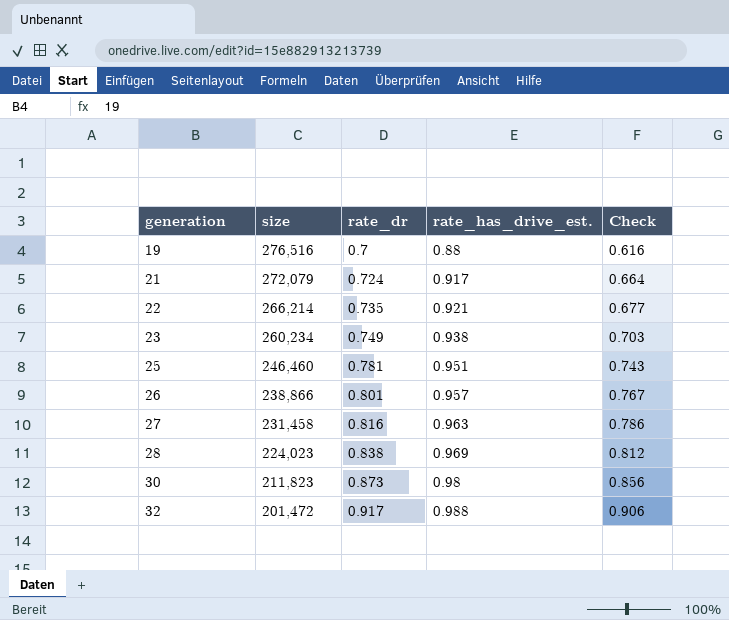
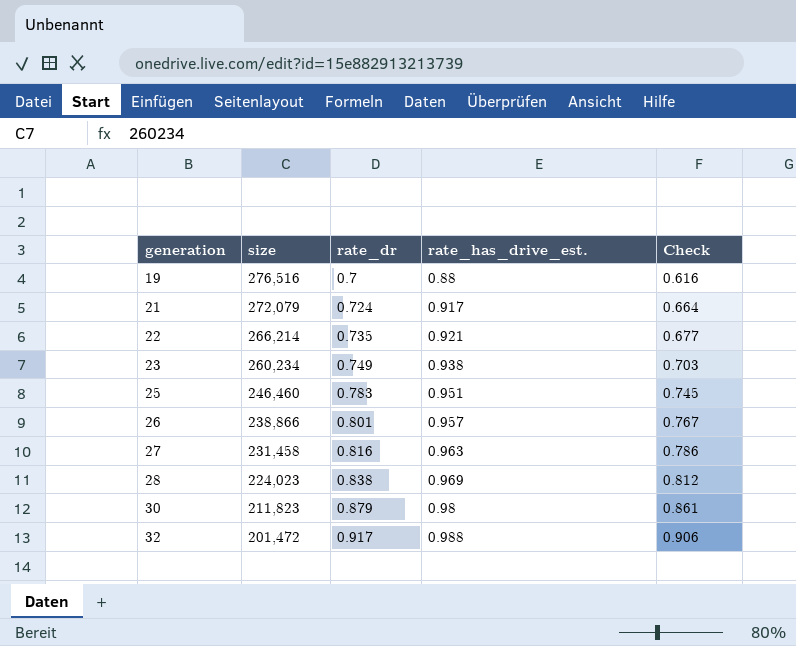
25 | rate_dr: 0.781 -> 0.783
25 | Check: 0.743 -> 0.745
30 | rate_dr: 0.873 -> 0.879
30 | Check: 0.856 -> 0.861

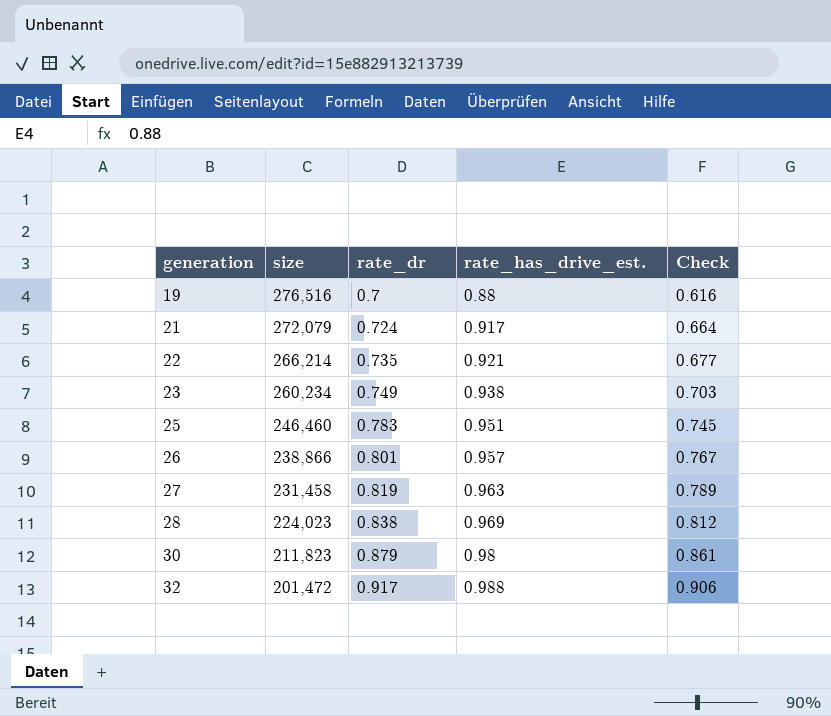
27 | rate_dr: 0.816 -> 0.819
27 | Check: 0.786 -> 0.789

